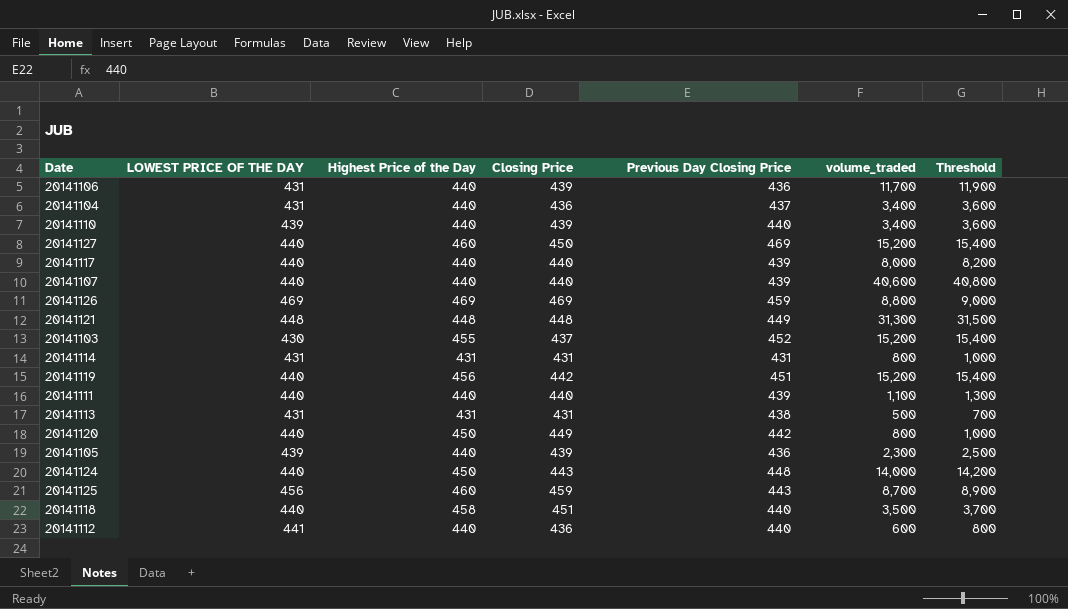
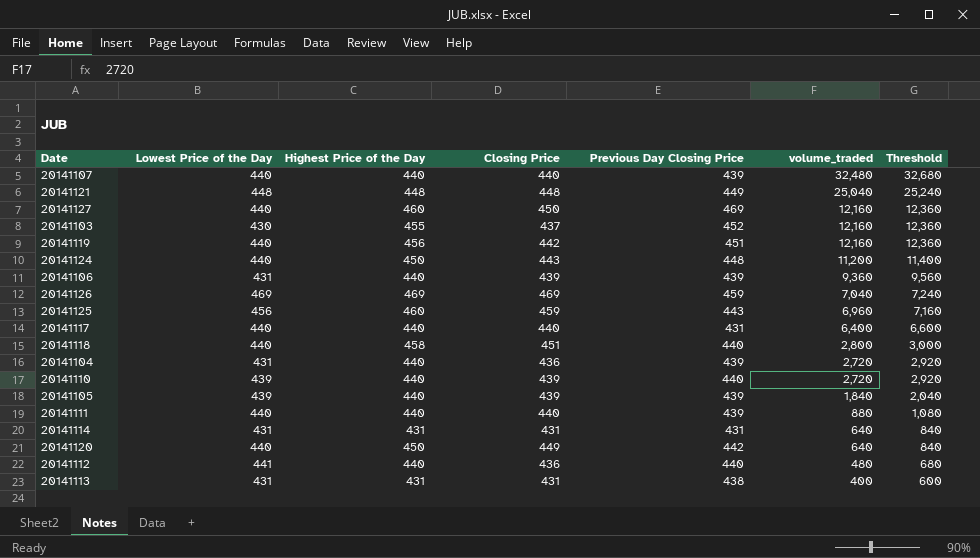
row order: none -> volume_traded descending
column name: LOWEST PRICE OF THE DAY -> Lowest Price of the Day
20141107 | volume_traded: 40,600 -> 32,480
20141107 | Threshold: 40,800 -> 32,680
20141121 | volume_traded: 31,300 -> 25,040
20141121 | Threshold: 31,500 -> 25,240
20141127 | volume_traded: 15,200 -> 12,160
20141127 | Threshold: 15,400 -> 12,360
20141103 | volume_traded: 15,200 -> 12,160
20141103 | Threshold: 15,400 -> 12,360
20141119 | volume_traded: 15,200 -> 12,160
20141119 | Threshold: 15,400 -> 12,360
20141124 | volume_traded: 14,000 -> 11,200
20141124 | Threshold: 14,200 -> 11,400
20141106 | Previous Day Closing Price: 436 -> 439
20141106 | volume_traded: 11,700 -> 9,360
20141106 | Threshold: 11,900 -> 9,560
20141126 | volume_traded: 8,800 -> 7,040
20141126 | Threshold: 9,000 -> 7,240
20141125 | volume_traded: 8,700 -> 6,960
20141125 | Threshold: 8,900 -> 7,160
20141117 | Previous Day Closing Price: 439 -> 431
20141117 | volume_traded: 8,000 -> 6,400
20141117 | Threshold: 8,200 -> 6,600
20141118 | volume_traded: 3,500 -> 2,800
20141118 | Threshold: 3,700 -> 3,000
20141104 | Previous Day Closing Price: 437 -> 439
20141104 | volume_traded: 3,400 -> 2,720
20141104 | Threshold: 3,600 -> 2,920
20141110 | volume_traded: 3,400 -> 2,720
20141110 | Threshold: 3,600 -> 2,920
20141105 | Previous Day Closing Price: 436 -> 439
20141105 | volume_traded: 2,300 -> 1,840
20141105 | Threshold: 2,500 -> 2,040
20141111 | volume_traded: 1,100 -> 880
20141111 | Threshold: 1,300 -> 1,080
20141114 | volume_traded: 800 -> 640
20141114 | Threshold: 1,000 -> 840
20141120 | volume_traded: 800 -> 640
20141120 | Threshold: 1,000 -> 840
20141112 | volume_traded: 600 -> 480
20141112 | Threshold: 800 -> 680
20141113 | volume_traded: 500 -> 400
20141113 | Threshold: 700 -> 600

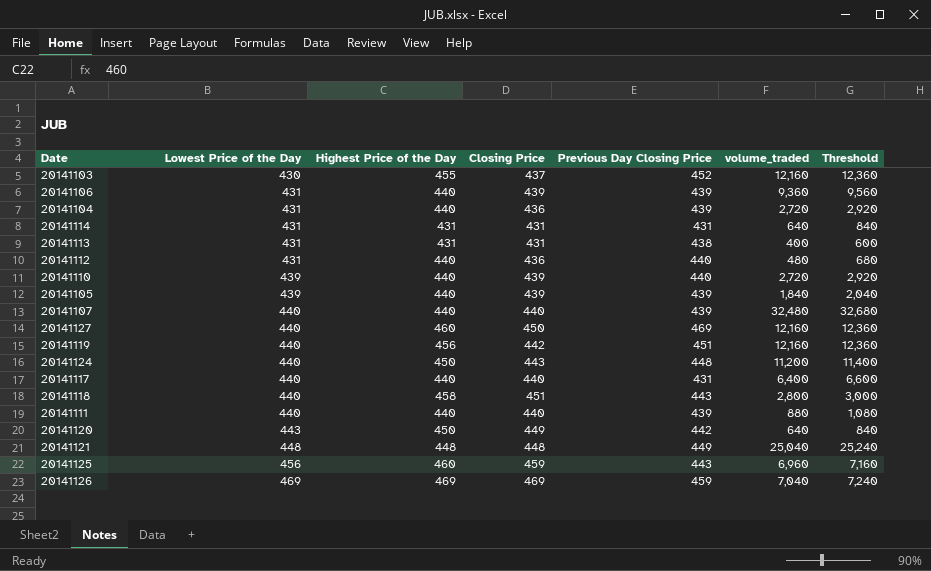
row order: volume_traded descending -> Lowest Price of the Day ascending
20141112 | Lowest Price of the Day: 441 -> 431
20141118 | Previous Day Closing Price: 440 -> 443
20141120 | Lowest Price of the Day: 440 -> 443

